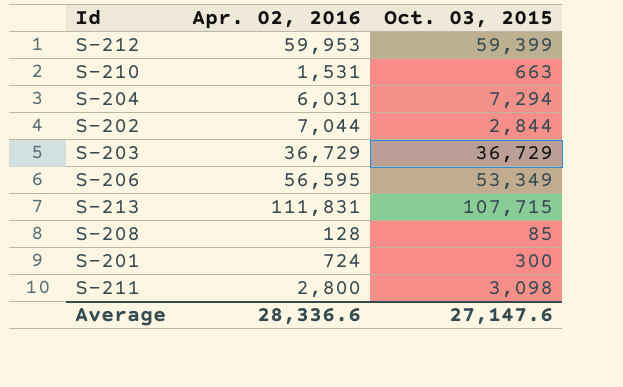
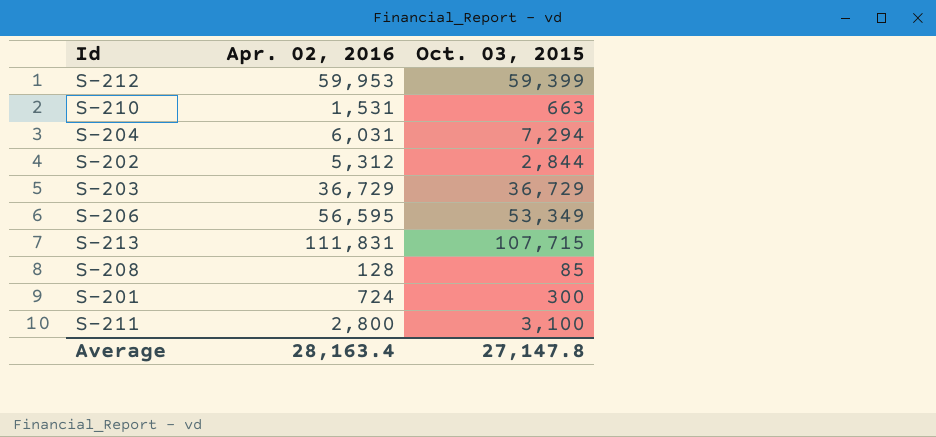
S-202 | Apr. 02, 2016: 7,044 -> 5,312
S-211 | Oct. 03, 2015: 3,098 -> 3,100
Average | Apr. 02, 2016: 28,336.6 -> 28,163.4
Average | Oct. 03, 2015: 27,147.6 -> 27,147.8

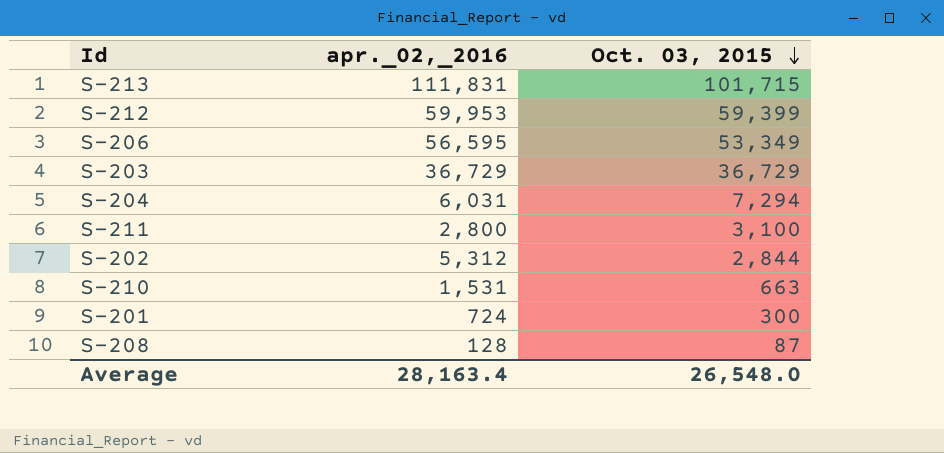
row order: none -> Oct. 03, 2015 descending
column name: Apr. 02, 2016 -> apr._02,_2016
S-213 | Oct. 03, 2015: 107,715 -> 101,715
S-208 | Oct. 03, 2015: 85 -> 87
Average | Oct. 03, 2015: 27,147.8 -> 26,548.0

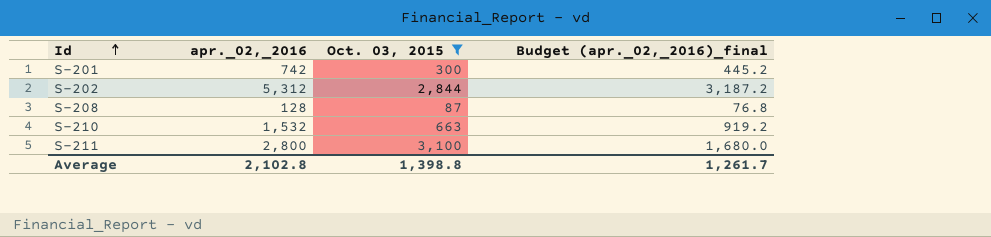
filter: none -> Oct. 03, 2015 <= 3,100
row order: Oct. 03, 2015 descending -> Id ascending
column Budget (apr._02,_2016)_final | formula: none -> [apr._02,_2016] * 0.6
S-201 | apr._02,_2016: 724 -> 742
S-210 | apr._02,_2016: 1,531 -> 1,532
Average | apr._02,_2016: 28,163.4 -> 2,102.8
Average | Oct. 03, 2015: 26,548.0 -> 1,398.8

